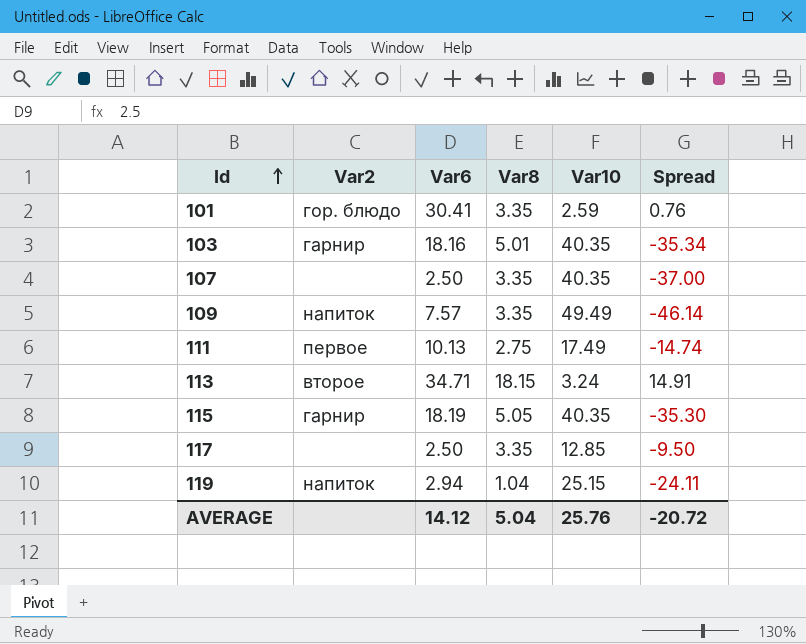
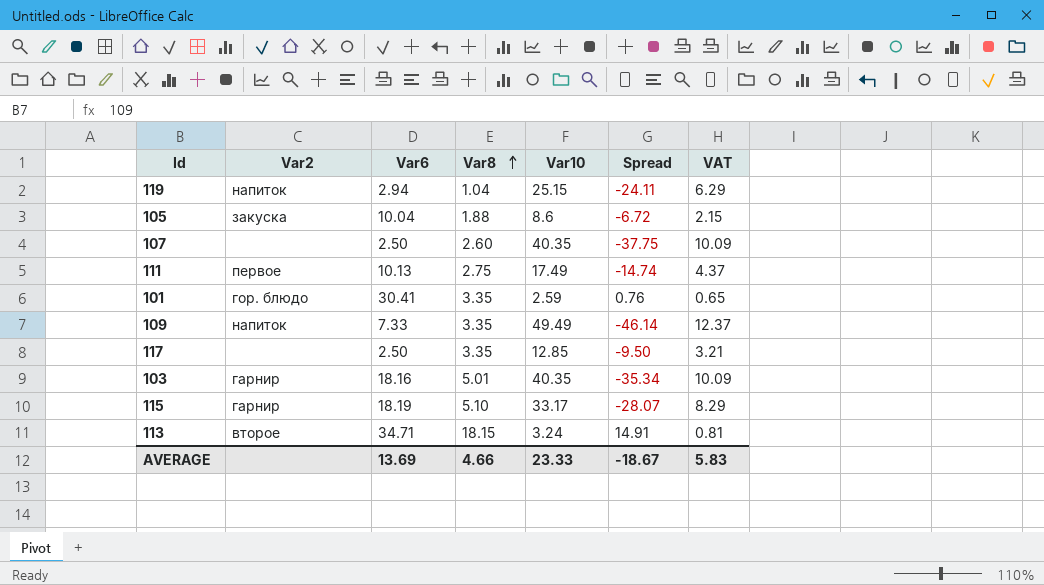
row order: Id ascending -> Var8 ascending
column VAT | formula: none -> [Var10] * 0.25
row 105: none -> закуска | 10.04 | 1.88 | 8.6 | -6.72 | 2.15
107 | Var8: 3.35 -> 2.60
107 | Spread: -37.00 -> -37.75
109 | Var6: 7.57 -> 7.33
115 | Var8: 5.05 -> 5.10
115 | Var10: 40.35 -> 33.17
115 | Spread: -35.30 -> -28.07
AVERAGE | Var6: 14.12 -> 13.69
AVERAGE | Var8: 5.04 -> 4.66
AVERAGE | Var10: 25.76 -> 23.33
AVERAGE | Spread: -20.72 -> -18.67

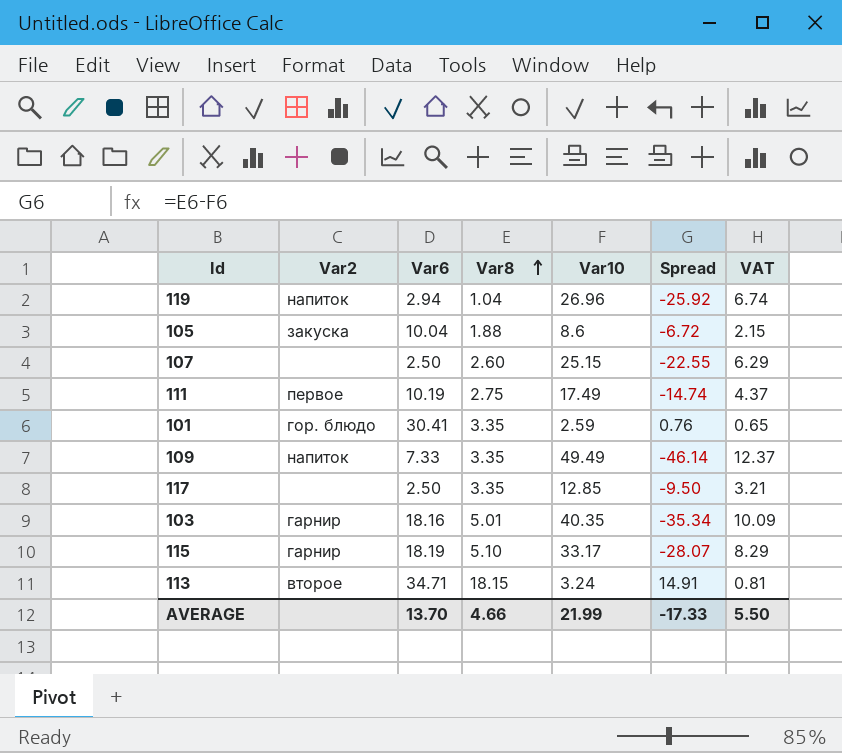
119 | Var10: 25.15 -> 26.96
119 | Spread: -24.11 -> -25.92
119 | VAT: 6.29 -> 6.74
107 | Var10: 40.35 -> 25.15
107 | Spread: -37.75 -> -22.55
107 | VAT: 10.09 -> 6.29
111 | Var6: 10.13 -> 10.19
AVERAGE | Var6: 13.69 -> 13.70
AVERAGE | Var10: 23.33 -> 21.99
AVERAGE | Spread: -18.67 -> -17.33
AVERAGE | VAT: 5.83 -> 5.50

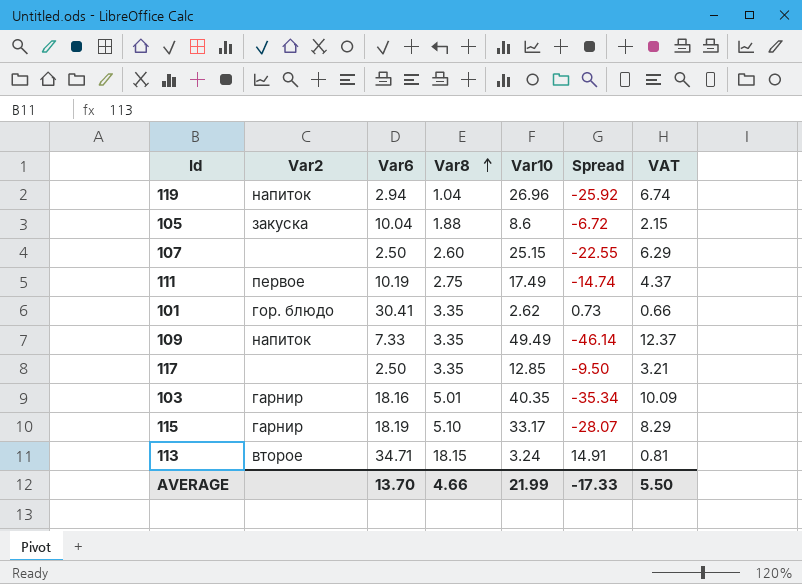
101 | Var10: 2.59 -> 2.62
101 | Spread: 0.76 -> 0.73
101 | VAT: 0.65 -> 0.66

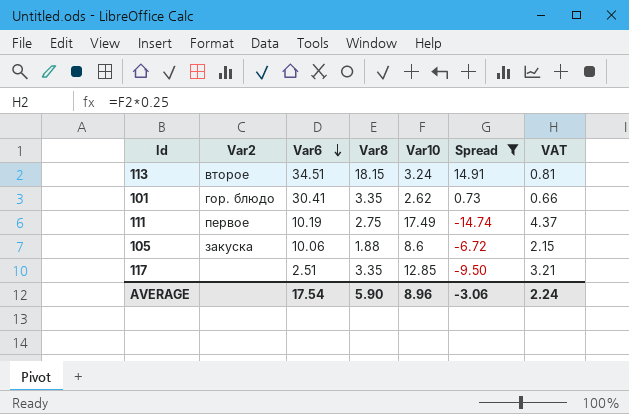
filter: none -> Spread >= -14.74
row order: Var8 ascending -> Var6 descending
113 | Var6: 34.71 -> 34.51
105 | Var6: 10.04 -> 10.06
117 | Var6: 2.50 -> 2.51
AVERAGE | Var6: 13.70 -> 17.54
AVERAGE | Var8: 4.66 -> 5.90
AVERAGE | Var10: 21.99 -> 8.96
AVERAGE | Spread: -17.33 -> -3.06
AVERAGE | VAT: 5.50 -> 2.24

